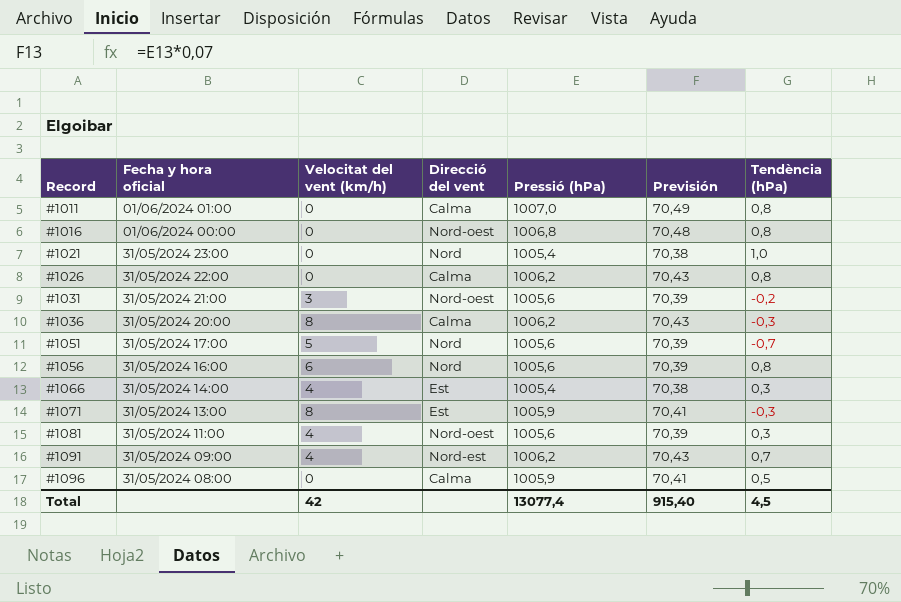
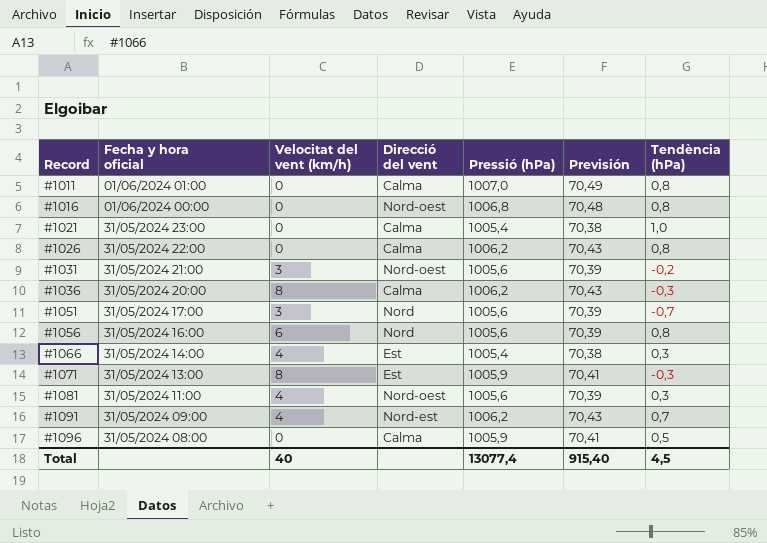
#1021 | Direcció del vent: Nord -> Calma
#1051 | Velocitat del vent (km/h): 5 -> 3
Total | Velocitat del vent (km/h): 42 -> 40

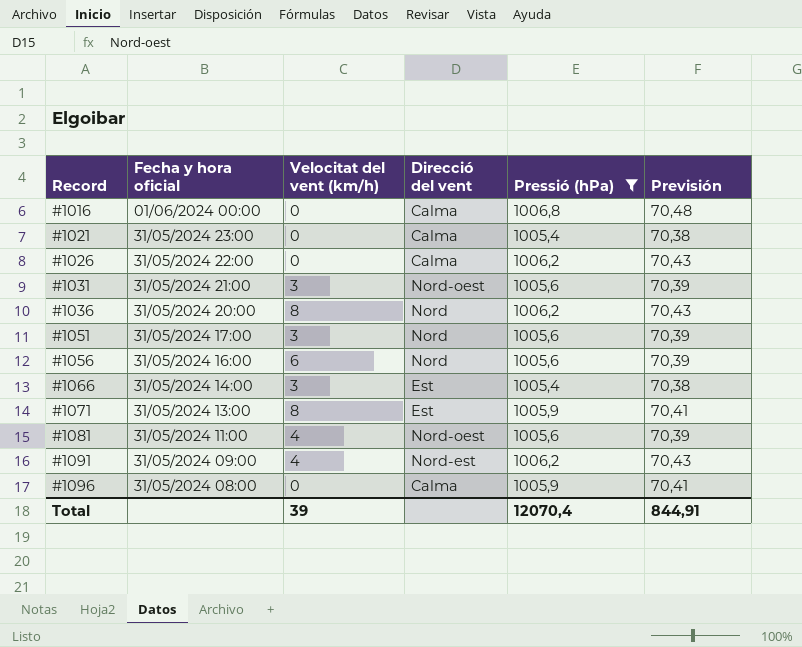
filter: none -> Pressió (hPa) != 1007,0
column Tendència (hPa) | position: 7 -> none
#1016 | Direcció del vent: Nord-oest -> Calma
#1036 | Direcció del vent: Calma -> Nord
#1066 | Velocitat del vent (km/h): 4 -> 3
Total | Velocitat del vent (km/h): 40 -> 39
Total | Pressió (hPa): 13077,4 -> 12070,4
Total | Previsión: 915,40 -> 844,91

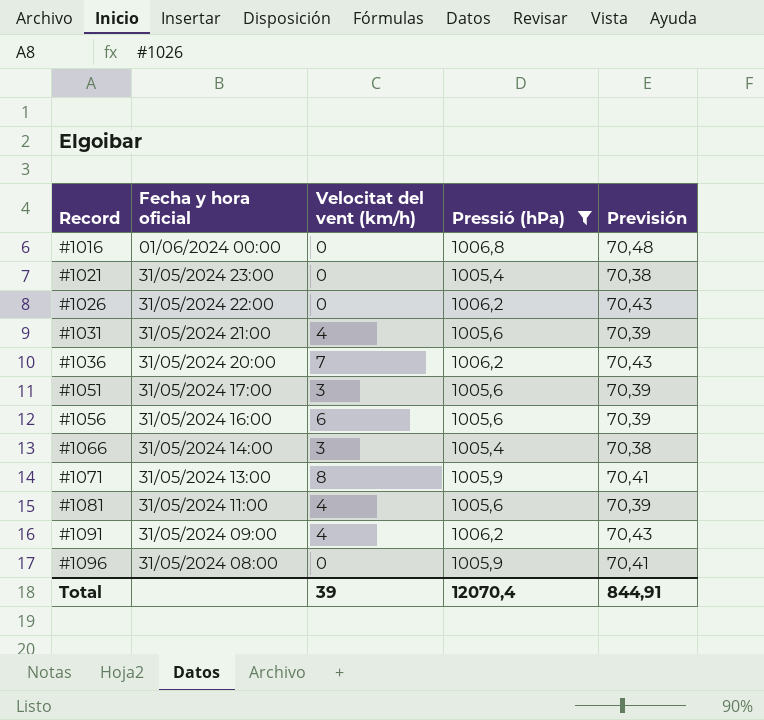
column Direcció del vent | position: 4 -> none
#1031 | Velocitat del vent (km/h): 3 -> 4
#1036 | Velocitat del vent (km/h): 8 -> 7

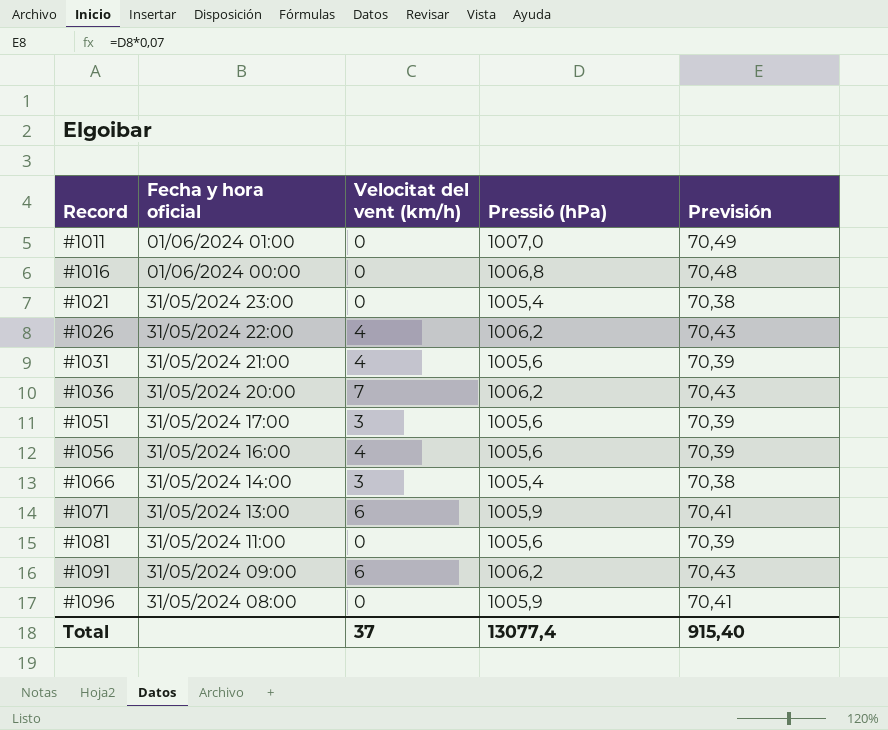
filter: Pressió (hPa) != 1007,0 -> none
#1026 | Velocitat del vent (km/h): 0 -> 4
#1056 | Velocitat del vent (km/h): 6 -> 4
#1071 | Velocitat del vent (km/h): 8 -> 6
#1081 | Velocitat del vent (km/h): 4 -> 0
#1091 | Velocitat del vent (km/h): 4 -> 6
Total | Velocitat del vent (km/h): 39 -> 37
Total | Pressió (hPa): 12070,4 -> 13077,4
Total | Previsión: 844,91 -> 915,40

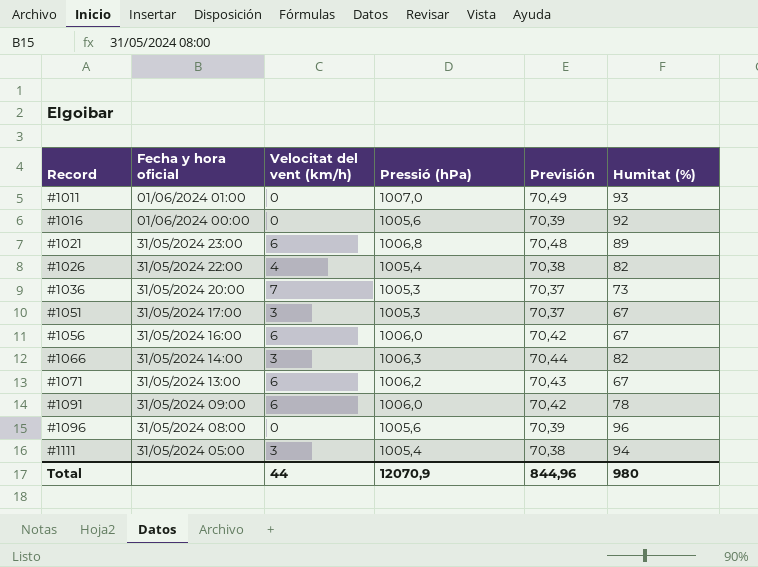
column Humitat (%) | position: none -> 6
row #1031: 31/05/2024 21:00 | 4 | 1005,6 | 70,39 -> none
row #1081: 31/05/2024 11:00 | 0 | 1005,6 | 70,39 -> none
#1016 | Pressió (hPa): 1006,8 -> 1005,6
#1016 | Previsión: 70,48 -> 70,39
#1021 | Velocitat del vent (km/h): 0 -> 6
#1021 | Pressió (hPa): 1005,4 -> 1006,8
#1021 | Previsión: 70,38 -> 70,48
#1026 | Pressió (hPa): 1006,2 -> 1005,4
#1026 | Previsión: 70,43 -> 70,38
#1036 | Pressió (hPa): 1006,2 -> 1005,3
#1036 | Previsión: 70,43 -> 70,37
#1051 | Pressió (hPa): 1005,6 -> 1005,3
#1051 | Previsión: 70,39 -> 70,37
#1056 | Velocitat del vent (km/h): 4 -> 6
#1056 | Pressió (hPa): 1005,6 -> 1006,0
#1056 | Previsión: 70,39 -> 70,42
#1066 | Pressió (hPa): 1005,4 -> 1006,3
#1066 | Previsión: 70,38 -> 70,44
#1071 | Pressió (hPa): 1005,9 -> 1006,2
#1071 | Previsión: 70,41 -> 70,43
#1091 | Pressió (hPa): 1006,2 -> 1006,0
#1091 | Previsión: 70,43 -> 70,42
#1096 | Pressió (hPa): 1005,9 -> 1005,6
#1096 | Previsión: 70,41 -> 70,39
row #1111: none -> 31/05/2024 05:00 | 3 | 1005,4 | 70,38 | 94
Total | Velocitat del vent (km/h): 37 -> 44
Total | Pressió (hPa): 13077,4 -> 12070,9
Total | Previsión: 915,40 -> 844,96

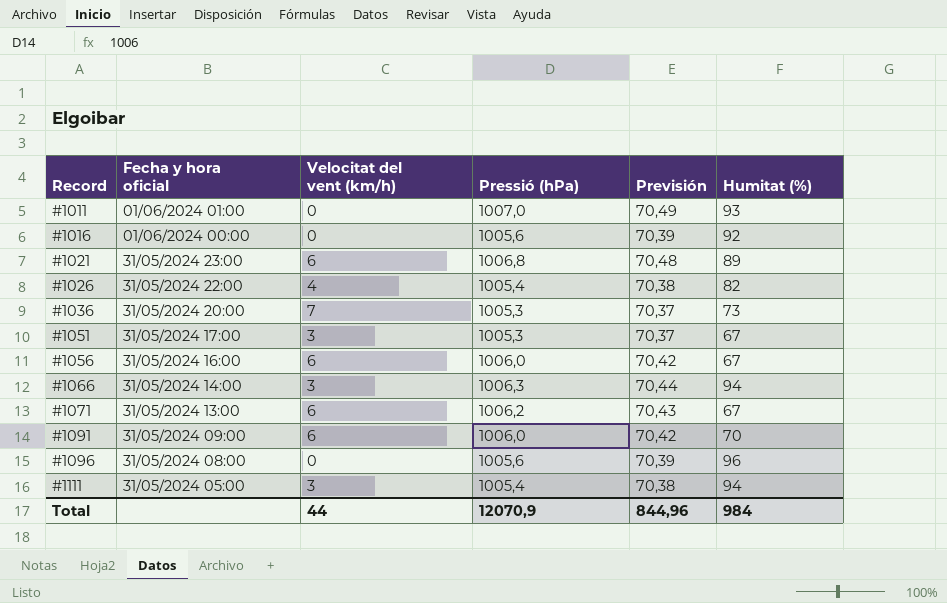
#1066 | Humitat (%): 82 -> 94
#1091 | Humitat (%): 78 -> 70
Total | Humitat (%): 980 -> 984

